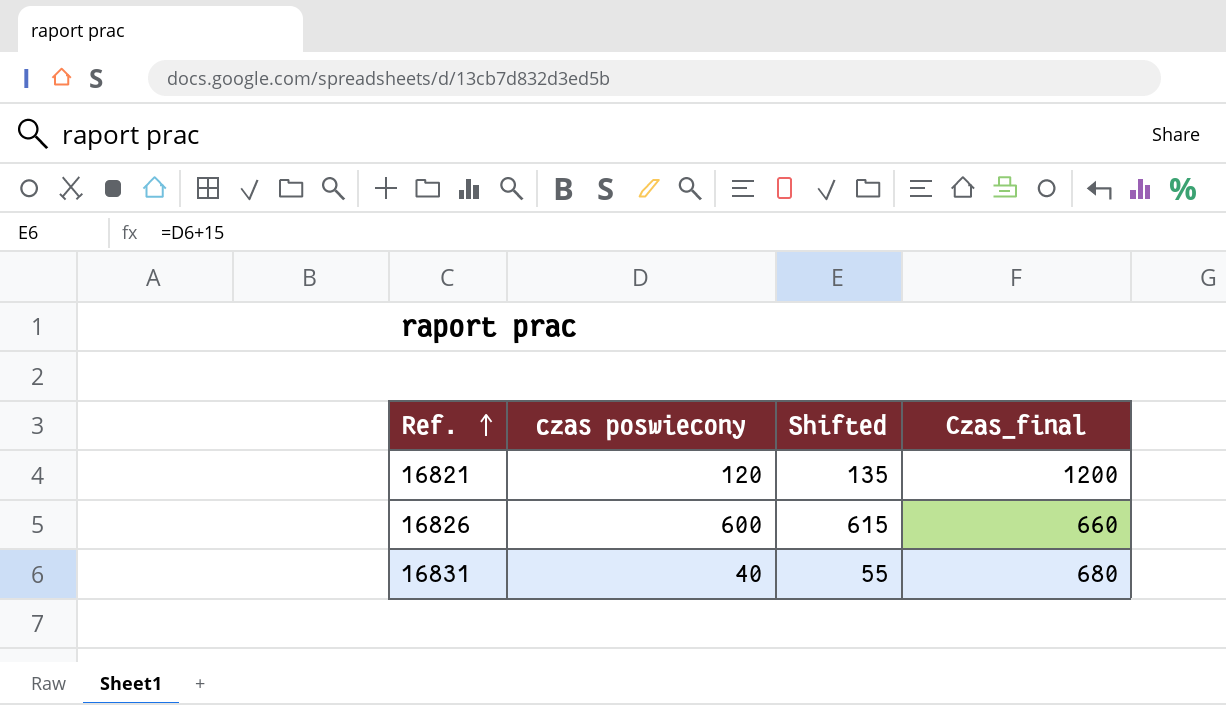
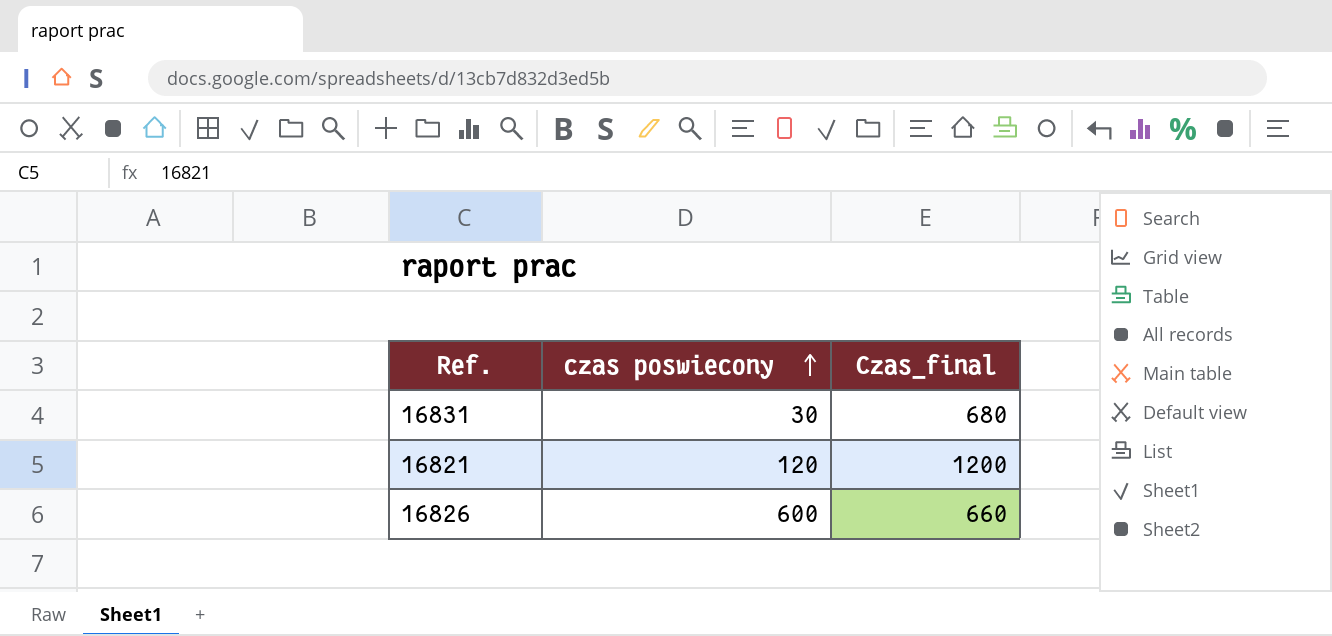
row order: Ref. ascending -> czas poswiecony ascending
column Shifted | formula: [czas poswiecony] + 15 -> none
16831 | czas poswiecony: 40 -> 30

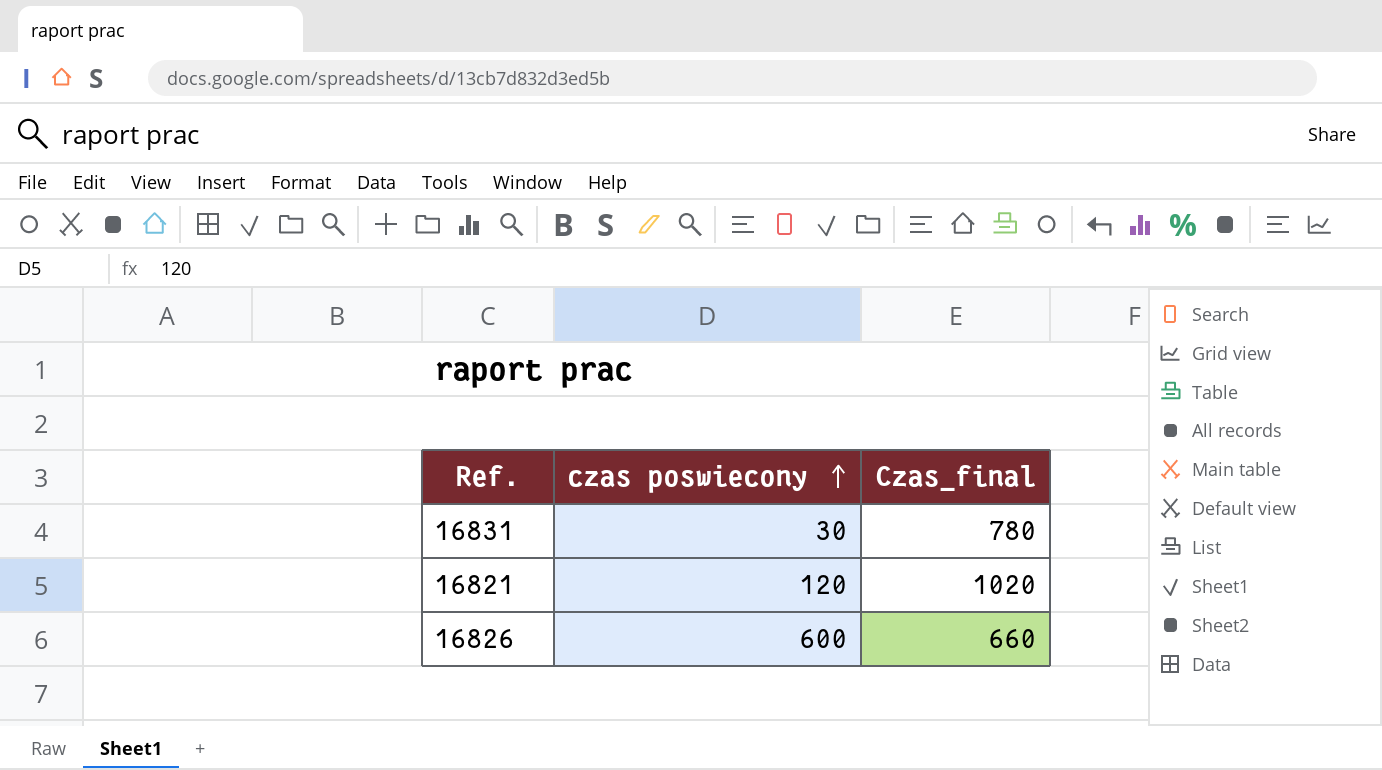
16831 | Czas_final: 680 -> 780
16821 | Czas_final: 1200 -> 1020

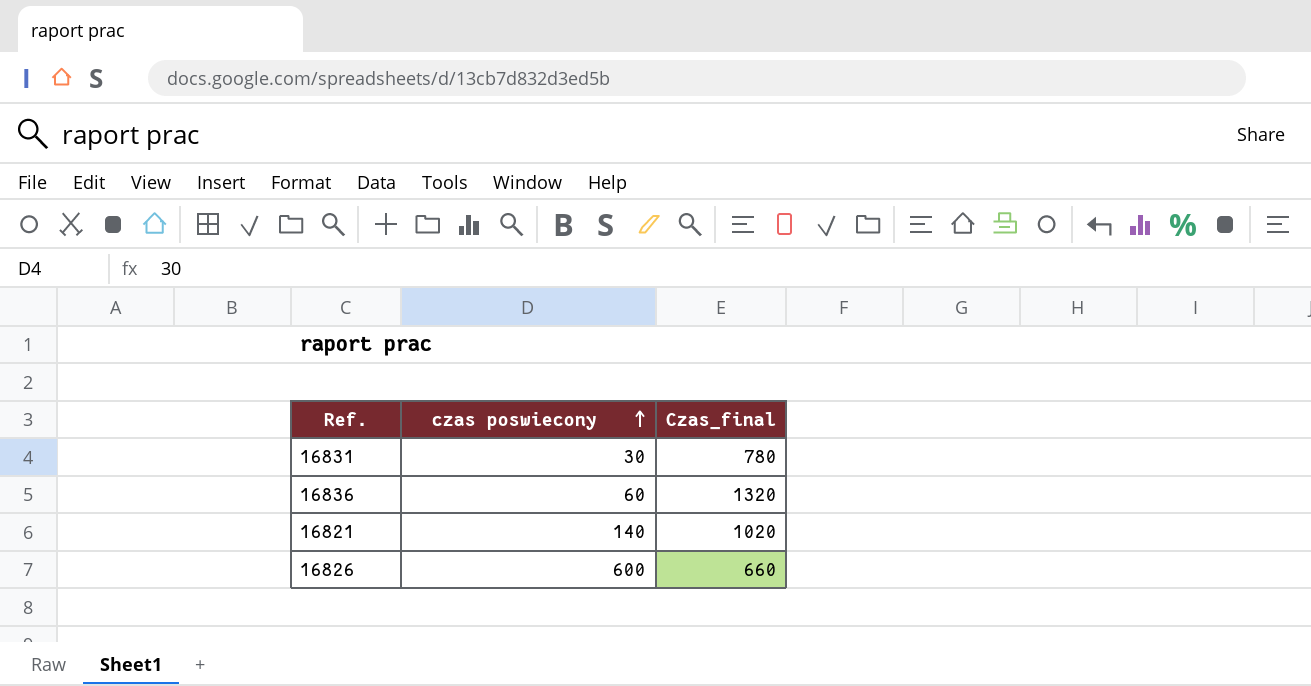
row 16836: none -> 60 | 1320
16821 | czas poswiecony: 120 -> 140

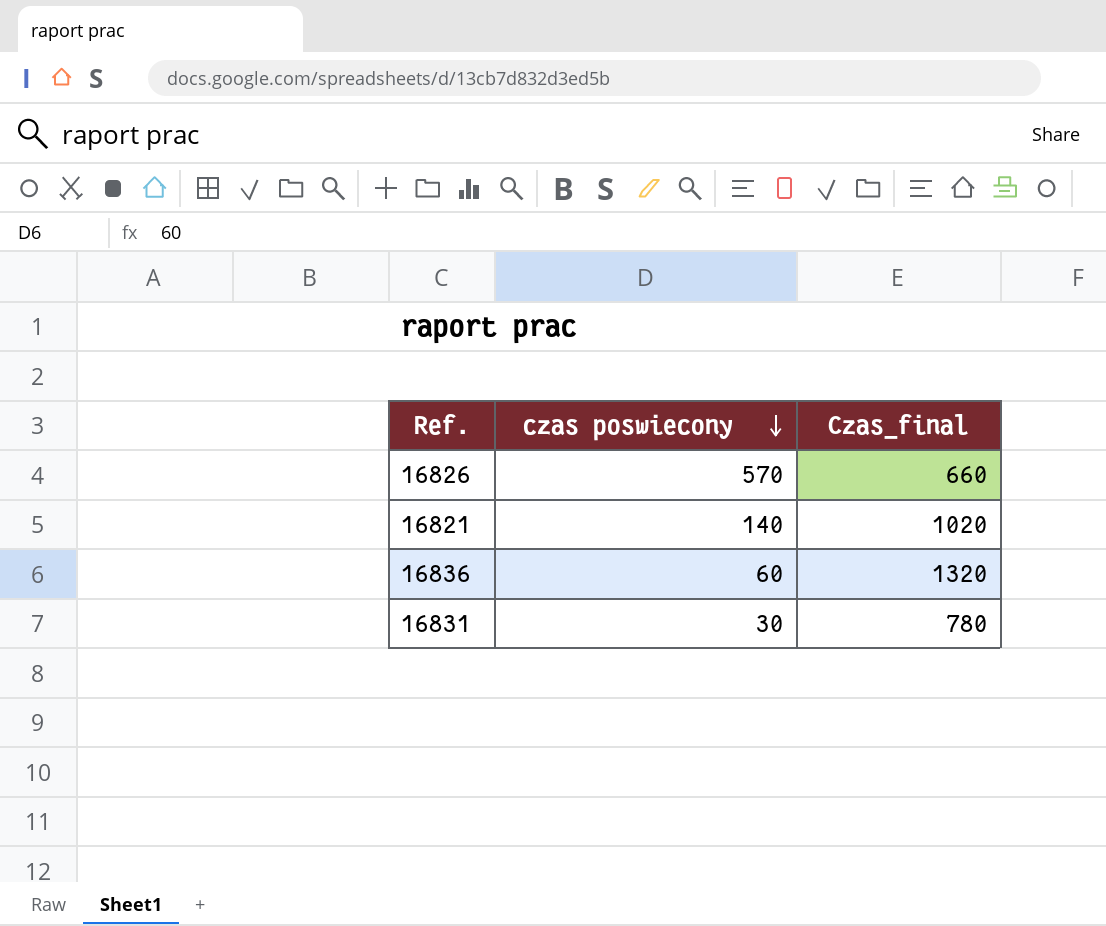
row order: czas poswiecony ascending -> czas poswiecony descending
16826 | czas poswiecony: 600 -> 570

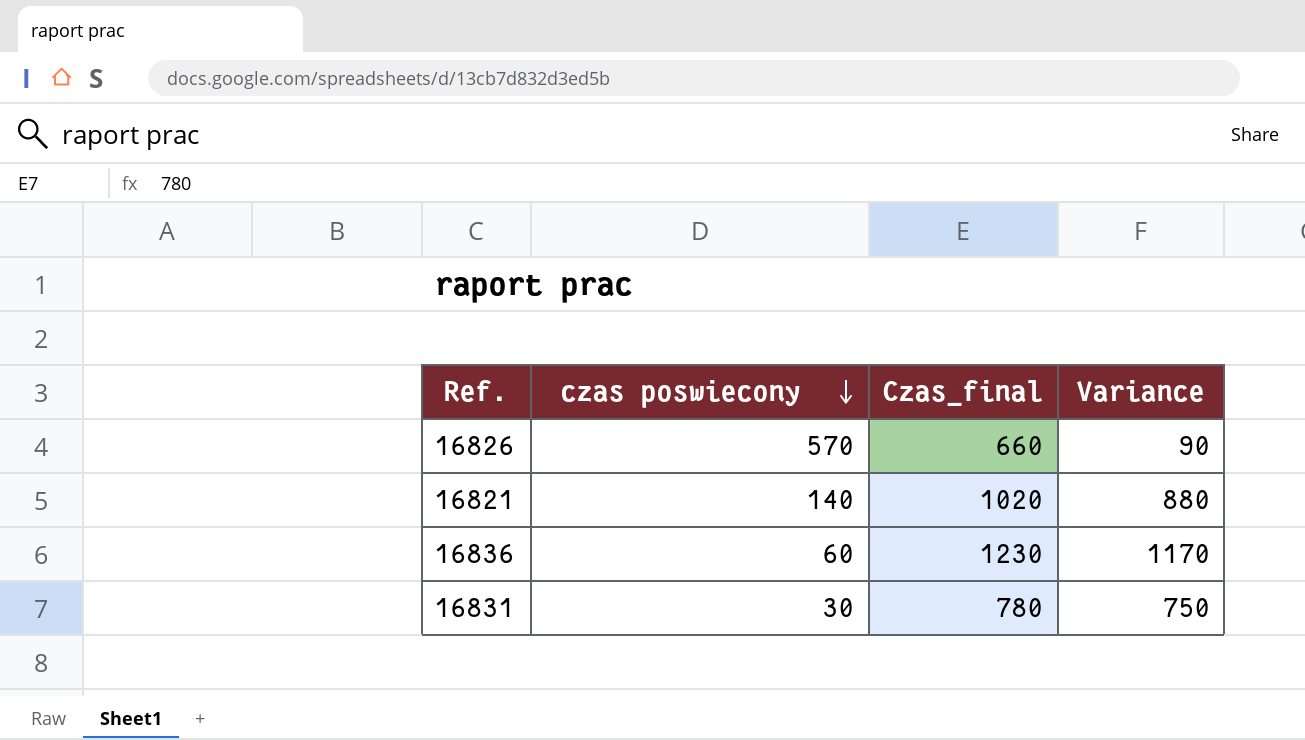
column Variance | formula: none -> [Czas_final] - [czas poswiecony]
16836 | Czas_final: 1320 -> 1230

